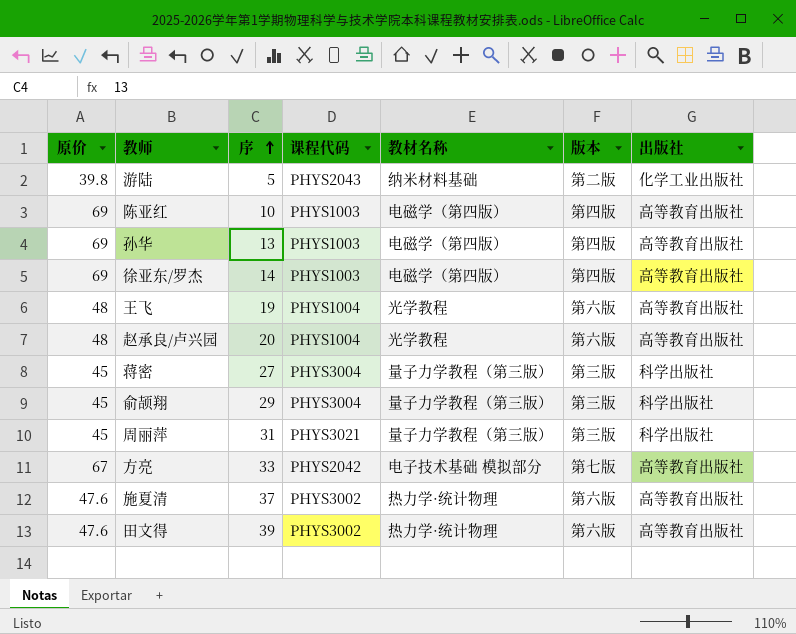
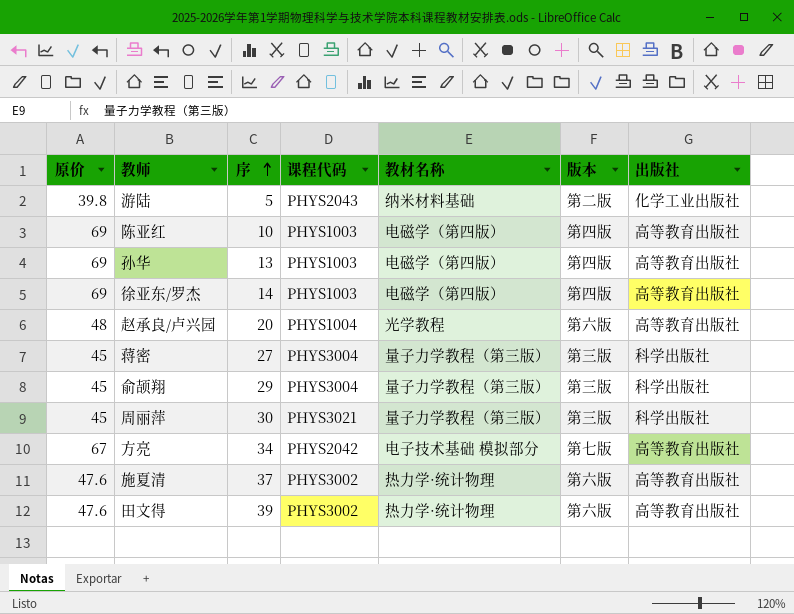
row 王飞: 48 | 19 | PHYS1004 | 光学教程 | 第六版 | 高等教育出版社 -> none
周丽萍 | 序: 31 -> 30
方亮 | 序: 33 -> 34

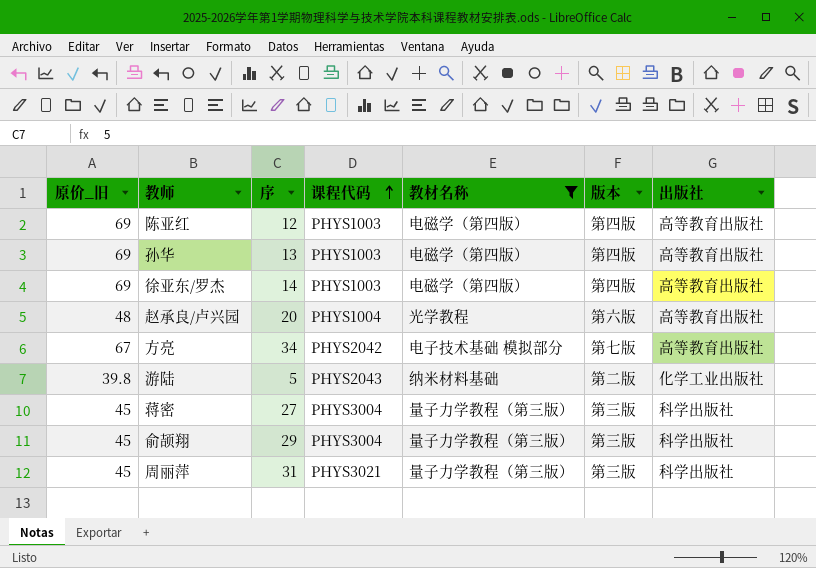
filter: none -> 教材名称 != 热力学·统计物理
row order: 序 ascending -> 课程代码 ascending
column name: 原价 -> 原价_旧
陈亚红 | 序: 10 -> 12
周丽萍 | 序: 30 -> 31

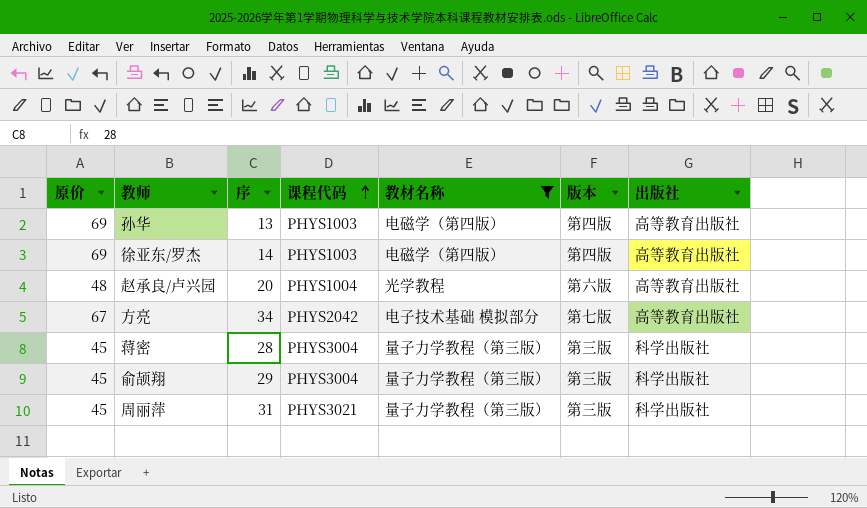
column name: 原价_旧 -> 原价
row 陈亚红: 69 | 12 | PHYS1003 | 电磁学（第四版） | 第四版 | 高等教育出版社 -> none
row 游陆: 39.8 | 5 | PHYS2043 | 纳米材料基础 | 第二版 | 化学工业出版社 -> none
蒋密 | 序: 27 -> 28

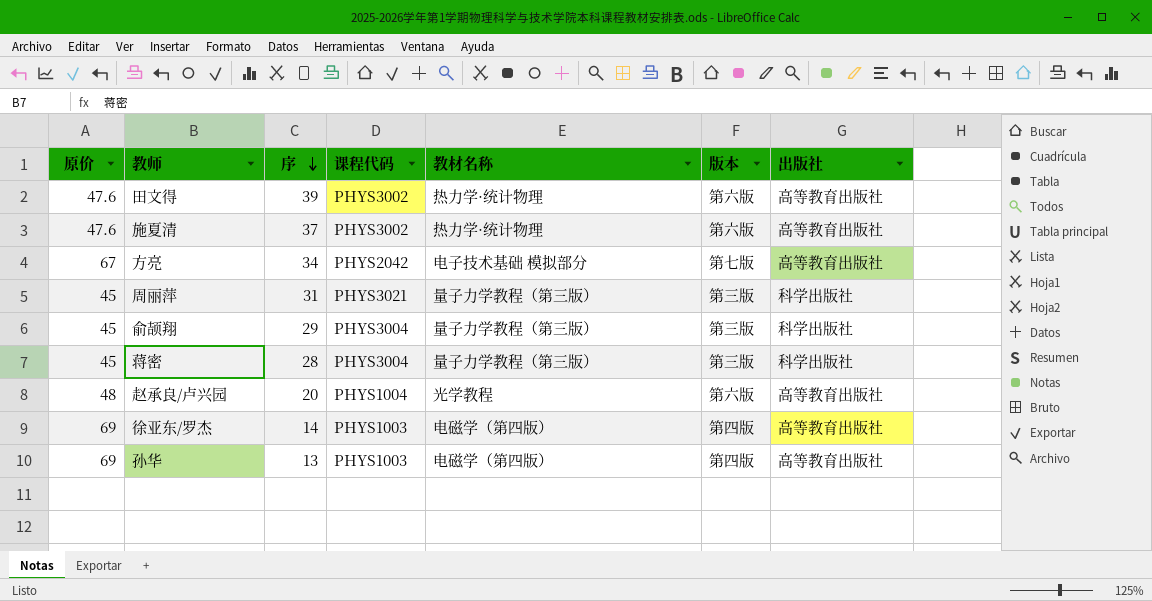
filter: 教材名称 != 热力学·统计物理 -> none
row order: 课程代码 ascending -> 序 descending

